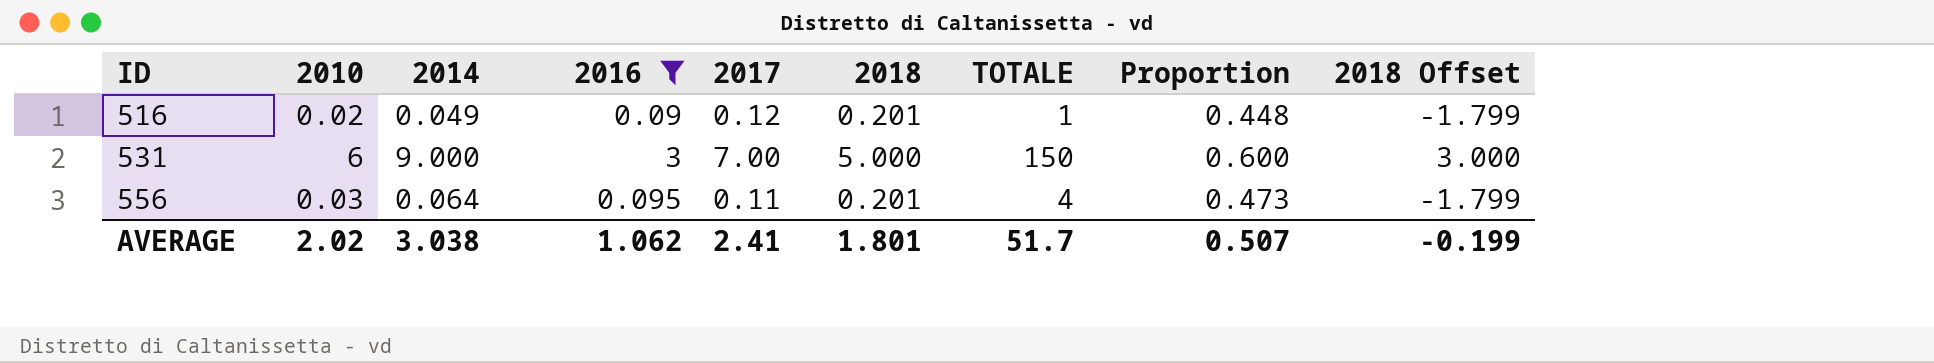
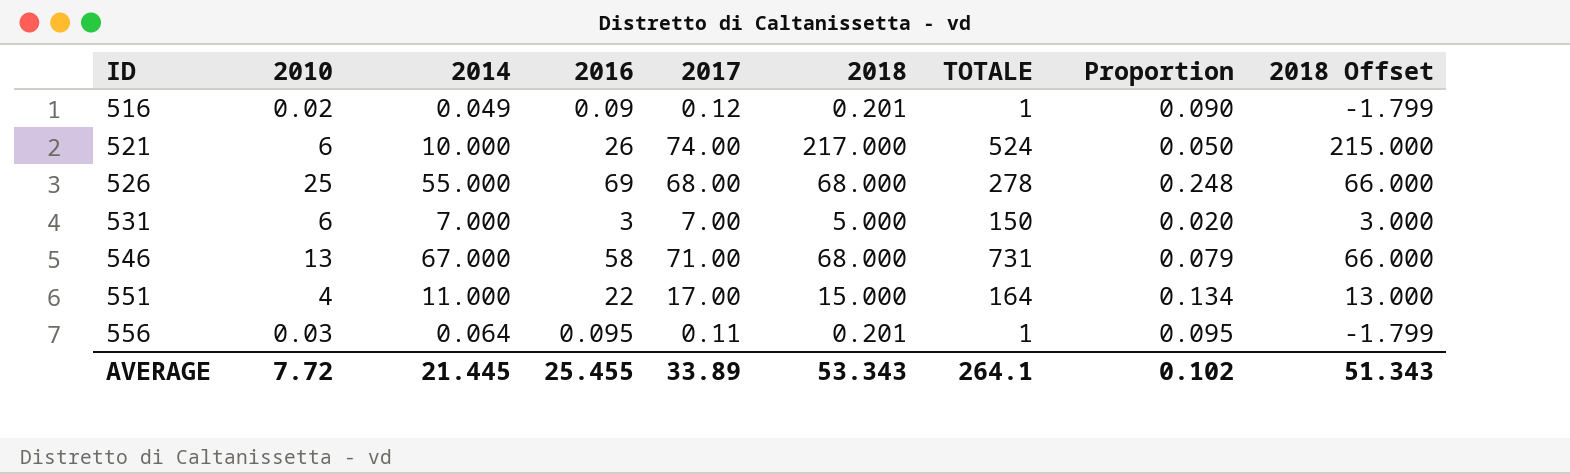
filter: 2016 <= 3 -> none
column Proportion | formula: [2016] / [2018] -> [2016] / [TOTALE]
531 | 2014: 9.000 -> 7.000
556 | TOTALE: 4 -> 1
AVERAGE | 2010: 2.02 -> 7.72
AVERAGE | 2014: 3.038 -> 21.445
AVERAGE | 2016: 1.062 -> 25.455
AVERAGE | 2017: 2.41 -> 33.89
AVERAGE | 2018: 1.801 -> 53.343
AVERAGE | TOTALE: 51.7 -> 264.1
AVERAGE | Proportion: 0.507 -> 0.102
AVERAGE | 2018 Offset: -0.199 -> 51.343

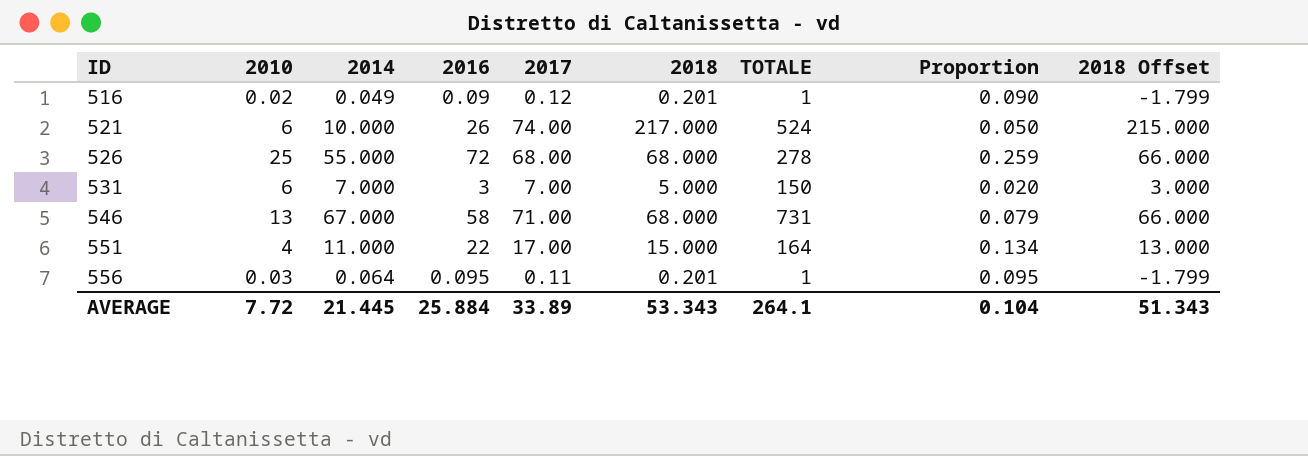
526 | 2016: 69 -> 72
526 | Proportion: 0.248 -> 0.259
AVERAGE | 2016: 25.455 -> 25.884
AVERAGE | Proportion: 0.102 -> 0.104

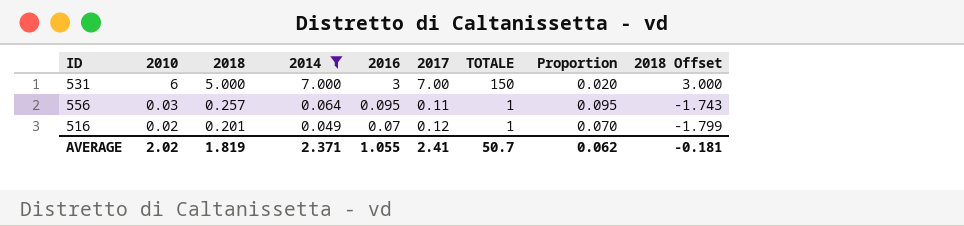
filter: none -> 2014 <= 7.000
row order: ID ascending -> 2010 descending
column 2018 | position: 6 -> 3
556 | 2018: 0.201 -> 0.257
556 | 2018 Offset: -1.799 -> -1.743
516 | 2016: 0.09 -> 0.07
516 | Proportion: 0.090 -> 0.070
AVERAGE | 2010: 7.72 -> 2.02
AVERAGE | 2018: 53.343 -> 1.819
AVERAGE | 2014: 21.445 -> 2.371
AVERAGE | 2016: 25.884 -> 1.055
AVERAGE | 2017: 33.89 -> 2.41
AVERAGE | TOTALE: 264.1 -> 50.7
AVERAGE | Proportion: 0.104 -> 0.062
AVERAGE | 2018 Offset: 51.343 -> -0.181

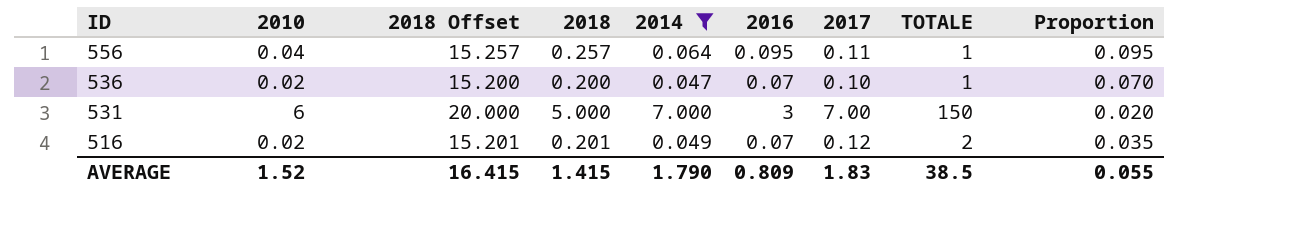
row order: 2010 descending -> ID descending
column 2018 Offset | formula: [2018] - 2 -> [2018] + 15
column 2018 Offset | position: 9 -> 3
556 | 2010: 0.03 -> 0.04
row 536: none -> 0.02 | 15.200 | 0.200 | 0.047 | 0.07 | 0.10 | 1 | 0.070
516 | TOTALE: 1 -> 2
516 | Proportion: 0.070 -> 0.035
AVERAGE | 2010: 2.02 -> 1.52
AVERAGE | 2018 Offset: -0.181 -> 16.415
AVERAGE | 2018: 1.819 -> 1.415
AVERAGE | 2014: 2.371 -> 1.790
AVERAGE | 2016: 1.055 -> 0.809
AVERAGE | 2017: 2.41 -> 1.83
AVERAGE | TOTALE: 50.7 -> 38.5
AVERAGE | Proportion: 0.062 -> 0.055

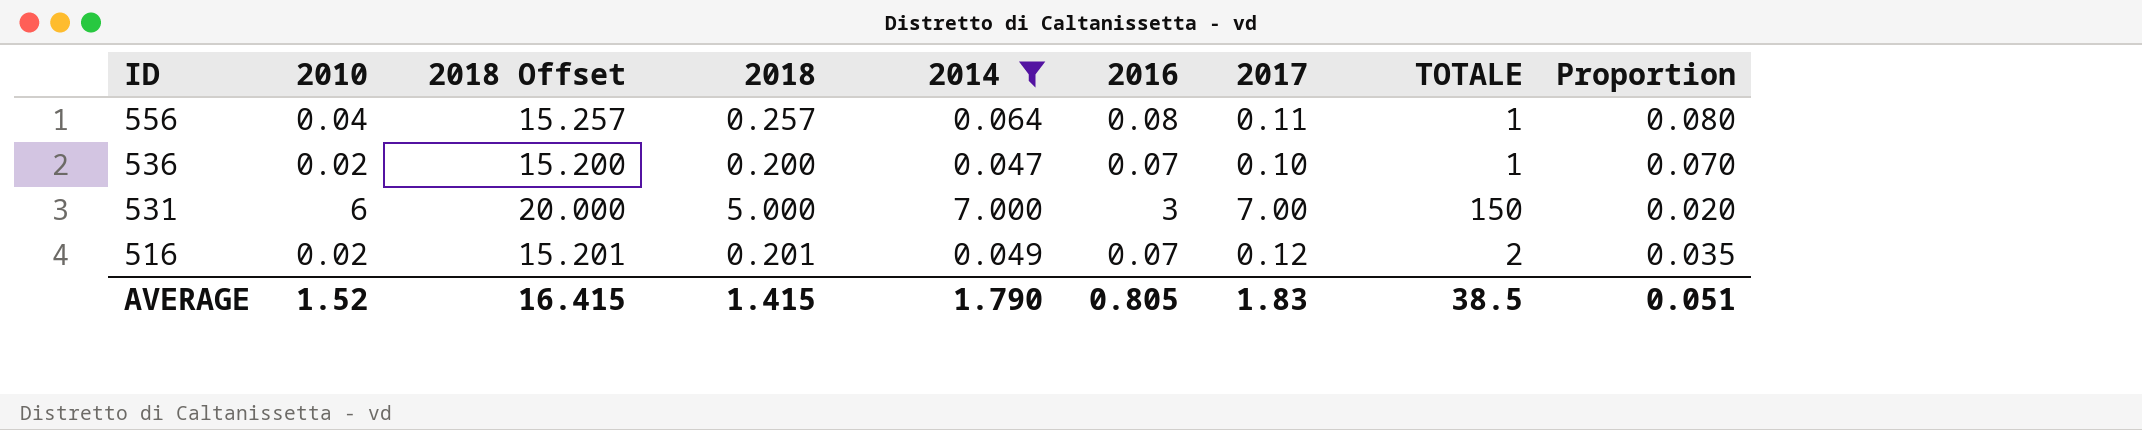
556 | 2016: 0.095 -> 0.08
556 | Proportion: 0.095 -> 0.080
AVERAGE | 2016: 0.809 -> 0.805
AVERAGE | Proportion: 0.055 -> 0.051

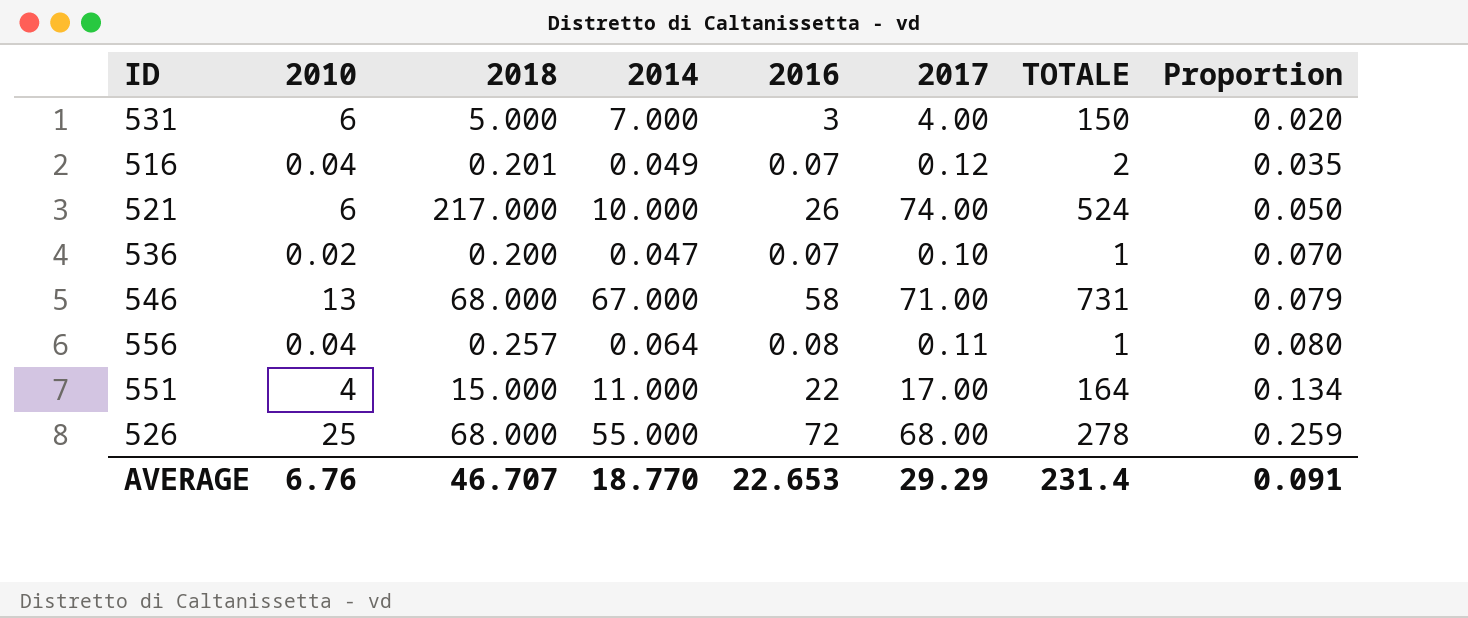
filter: 2014 <= 7.000 -> none
row order: ID descending -> Proportion ascending
column 2018 Offset | formula: [2018] + 15 -> none
531 | 2017: 7.00 -> 4.00
516 | 2010: 0.02 -> 0.04
AVERAGE | 2010: 1.52 -> 6.76
AVERAGE | 2018: 1.415 -> 46.707
AVERAGE | 2014: 1.790 -> 18.770
AVERAGE | 2016: 0.805 -> 22.653
AVERAGE | 2017: 1.83 -> 29.29
AVERAGE | TOTALE: 38.5 -> 231.4
AVERAGE | Proportion: 0.051 -> 0.091

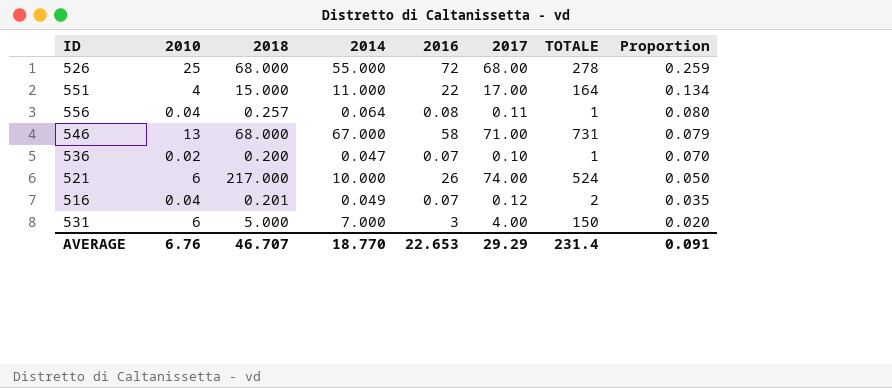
row order: Proportion ascending -> Proportion descending

